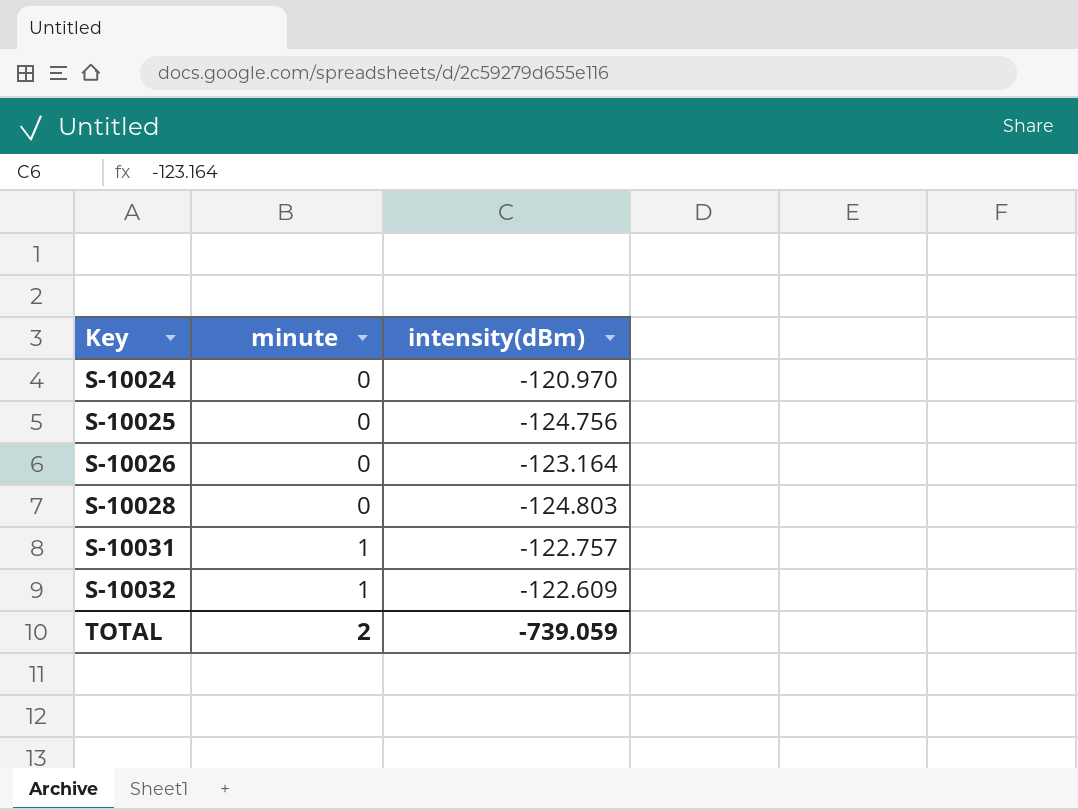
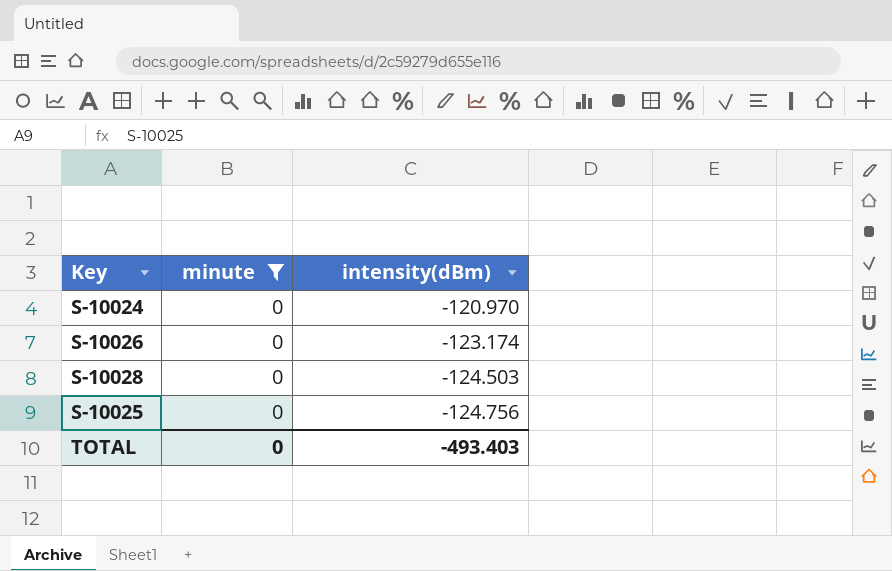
filter: none -> minute = 0
row order: Key ascending -> intensity(dBm) descending
S-10026 | intensity(dBm): -123.164 -> -123.174
S-10028 | intensity(dBm): -124.803 -> -124.503
TOTAL | minute: 2 -> 0
TOTAL | intensity(dBm): -739.059 -> -493.403

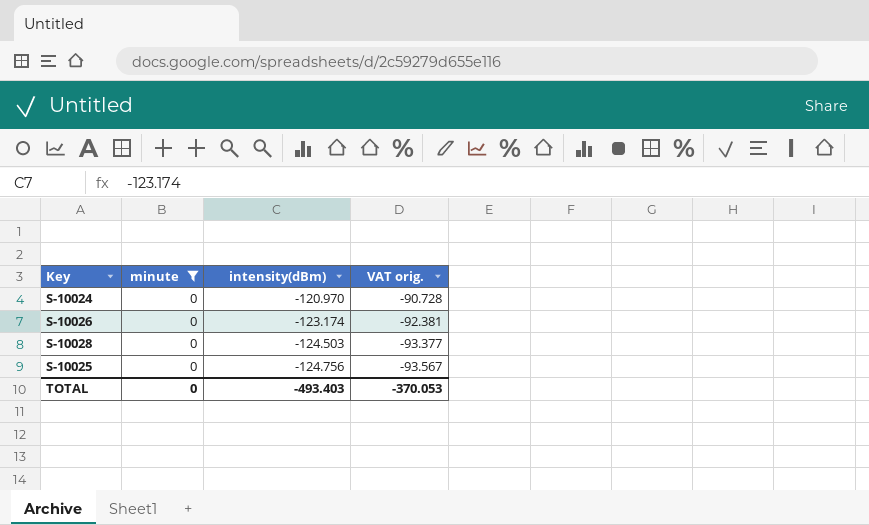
column VAT orig. | formula: none -> [intensity(dBm)] * 0.75

